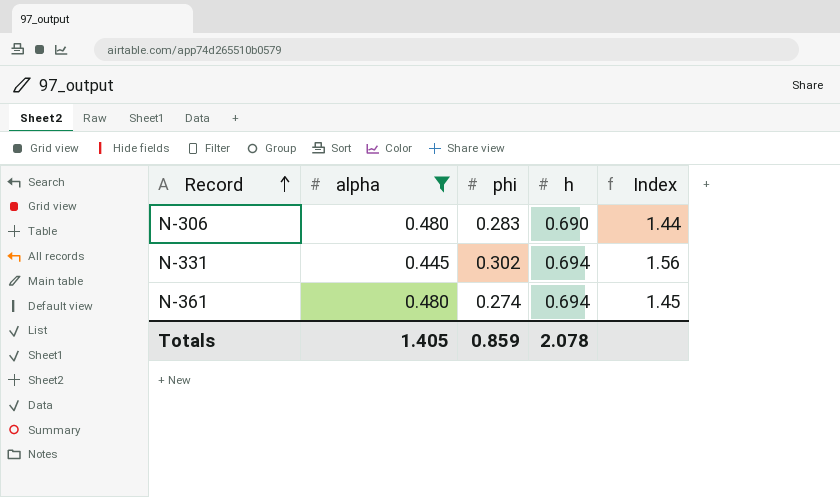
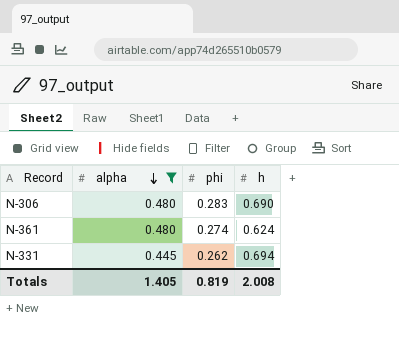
row order: Record ascending -> alpha descending
column Index | formula: [h] / [alpha] -> none
N-361 | h: 0.694 -> 0.624
N-331 | phi: 0.302 -> 0.262
Totals | phi: 0.859 -> 0.819
Totals | h: 2.078 -> 2.008

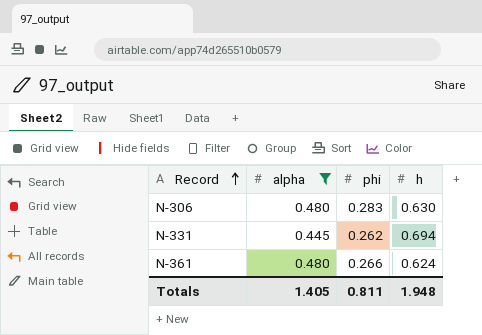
row order: alpha descending -> Record ascending
N-306 | h: 0.690 -> 0.630
N-361 | phi: 0.274 -> 0.266
Totals | phi: 0.819 -> 0.811
Totals | h: 2.008 -> 1.948

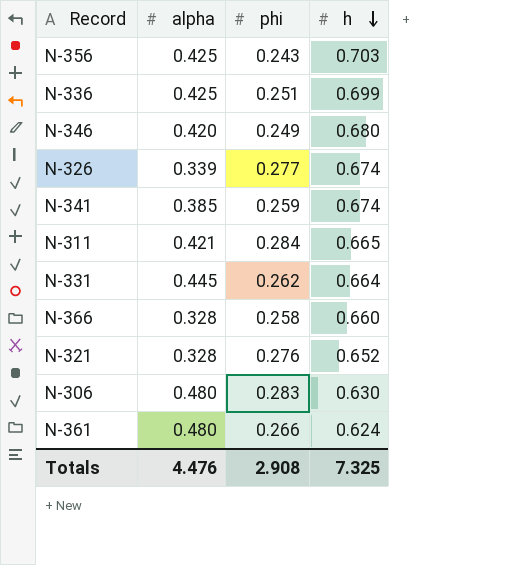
filter: alpha >= 0.445 -> none
row order: Record ascending -> h descending
N-331 | h: 0.694 -> 0.664
Totals | alpha: 1.405 -> 4.476
Totals | phi: 0.811 -> 2.908
Totals | h: 1.948 -> 7.325

